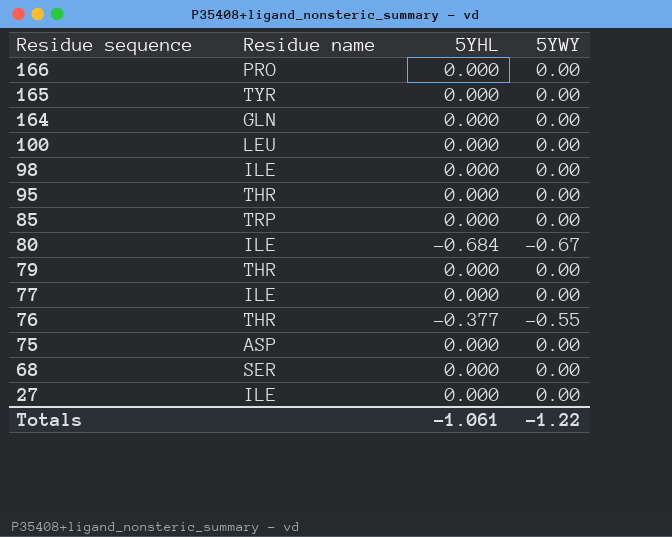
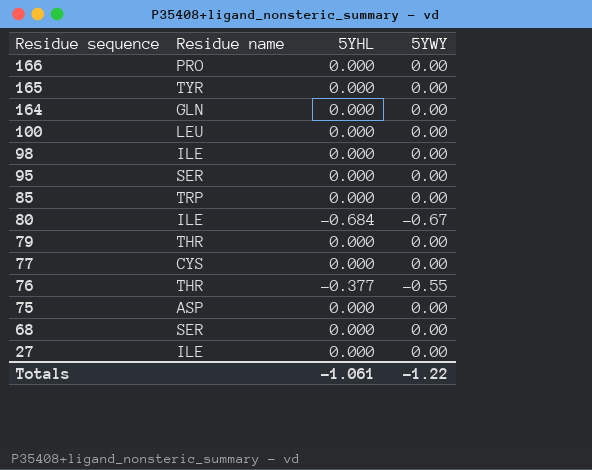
95 | Residue name: THR -> SER
77 | Residue name: ILE -> CYS

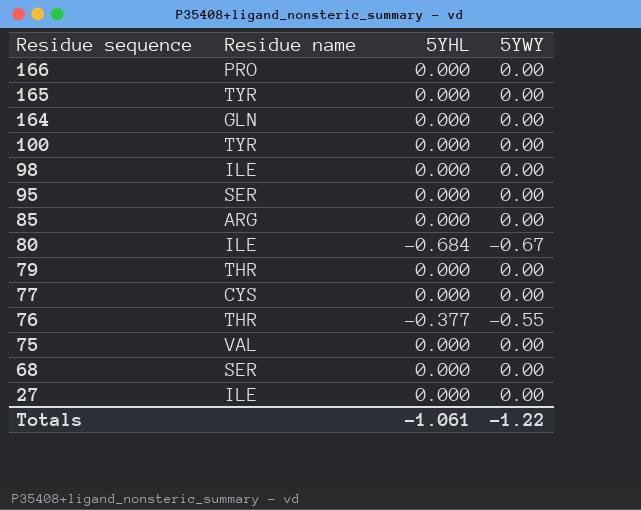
100 | Residue name: LEU -> TYR
85 | Residue name: TRP -> ARG
75 | Residue name: ASP -> VAL

